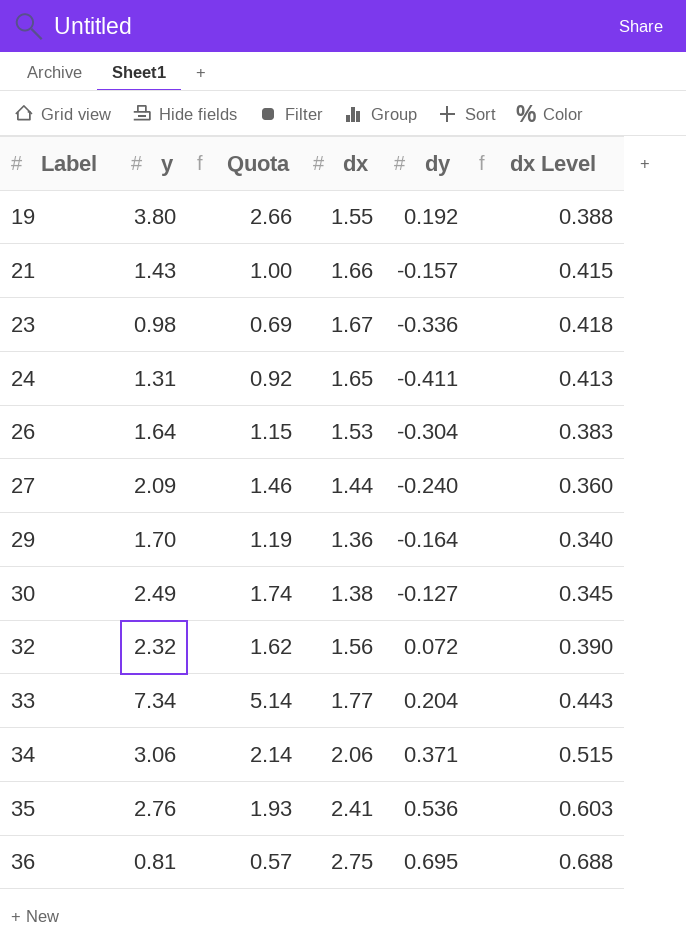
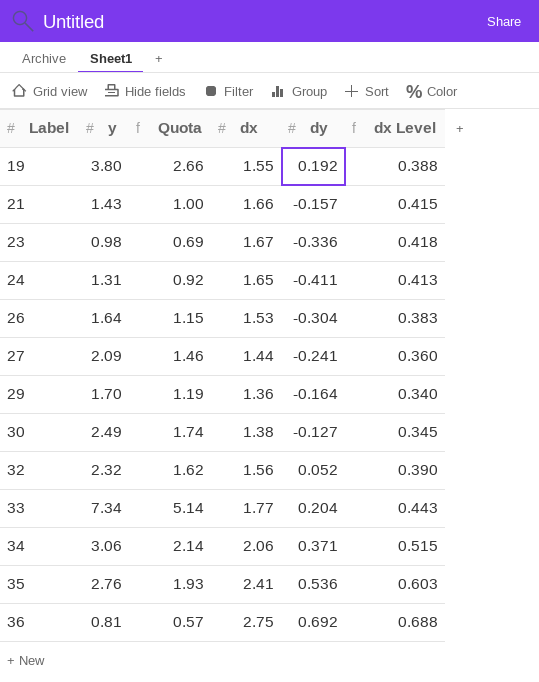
27 | dy: -0.240 -> -0.241
32 | dy: 0.072 -> 0.052
36 | dy: 0.695 -> 0.692

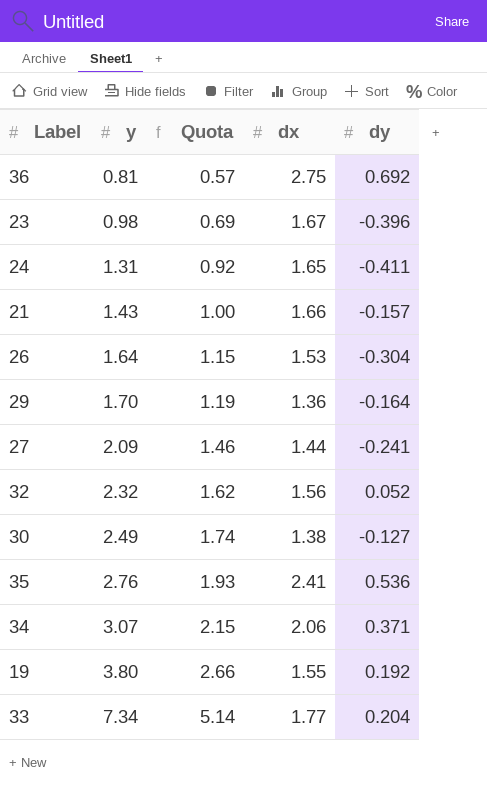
row order: Label ascending -> y ascending
column dx Level | formula: [dx] * 0.25 -> none
23 | dy: -0.336 -> -0.396
34 | y: 3.06 -> 3.07
34 | Quota: 2.14 -> 2.15

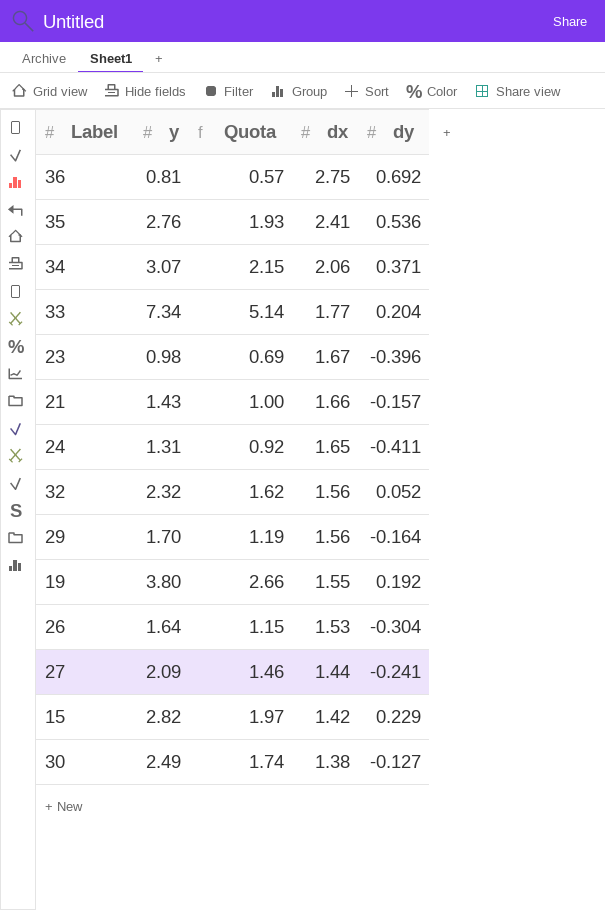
row order: y ascending -> dx descending
29 | dx: 1.36 -> 1.56
row 15: none -> 2.82 | 1.97 | 1.42 | 0.229

